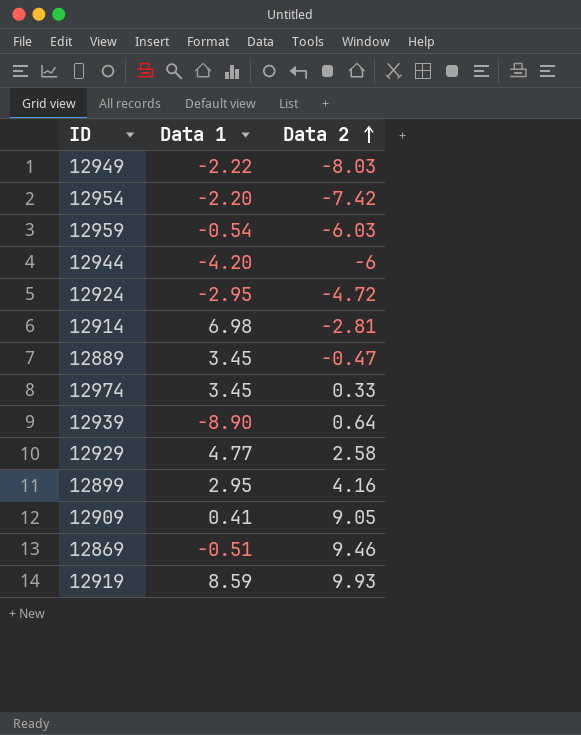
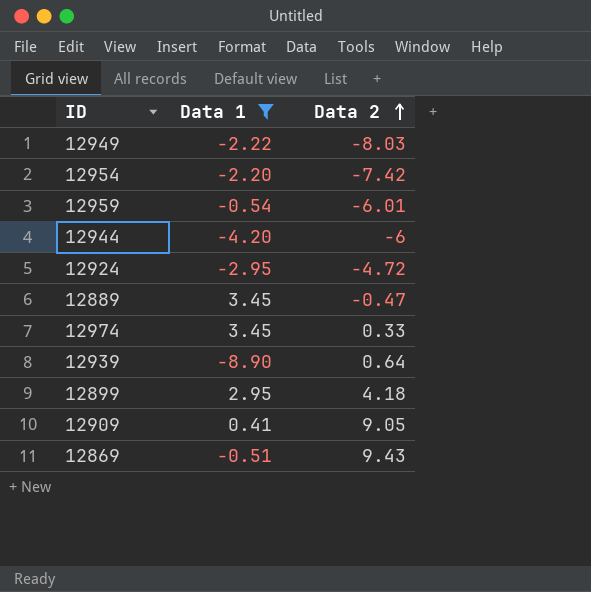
filter: none -> Data 1 <= 3.45
12959 | Data 2: -6.03 -> -6.01
12899 | Data 2: 4.16 -> 4.18
12869 | Data 2: 9.46 -> 9.43

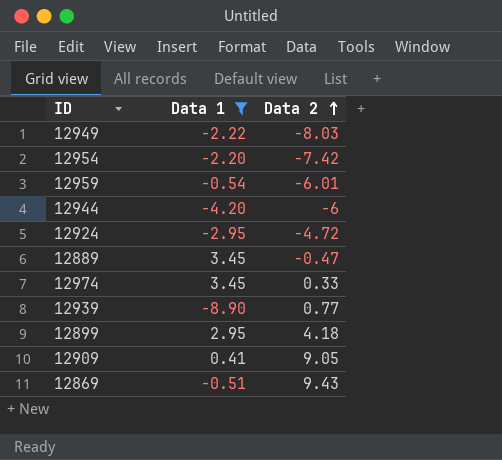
12939 | Data 2: 0.64 -> 0.77

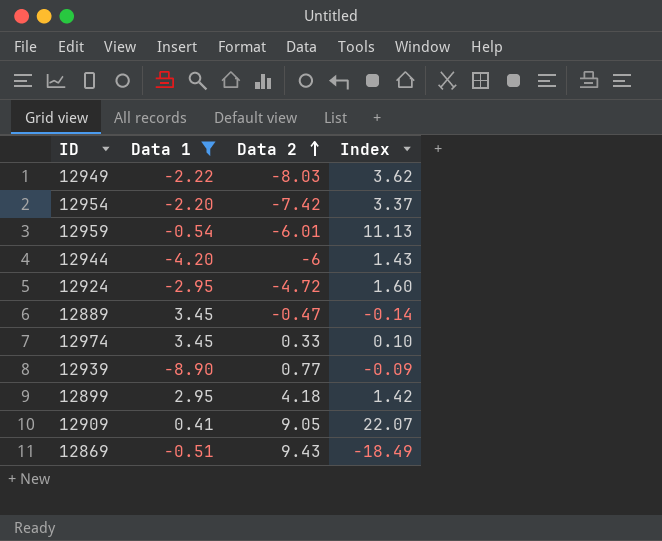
column Index | formula: none -> [Data 2] / [Data 1]

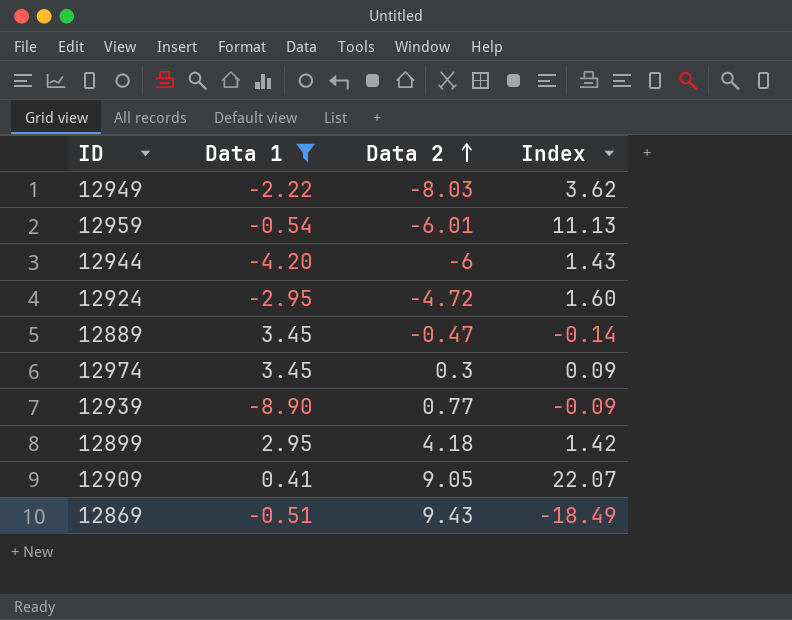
row 12954: -2.20 | -7.42 | 3.37 -> none
12974 | Data 2: 0.33 -> 0.3
12974 | Index: 0.10 -> 0.09

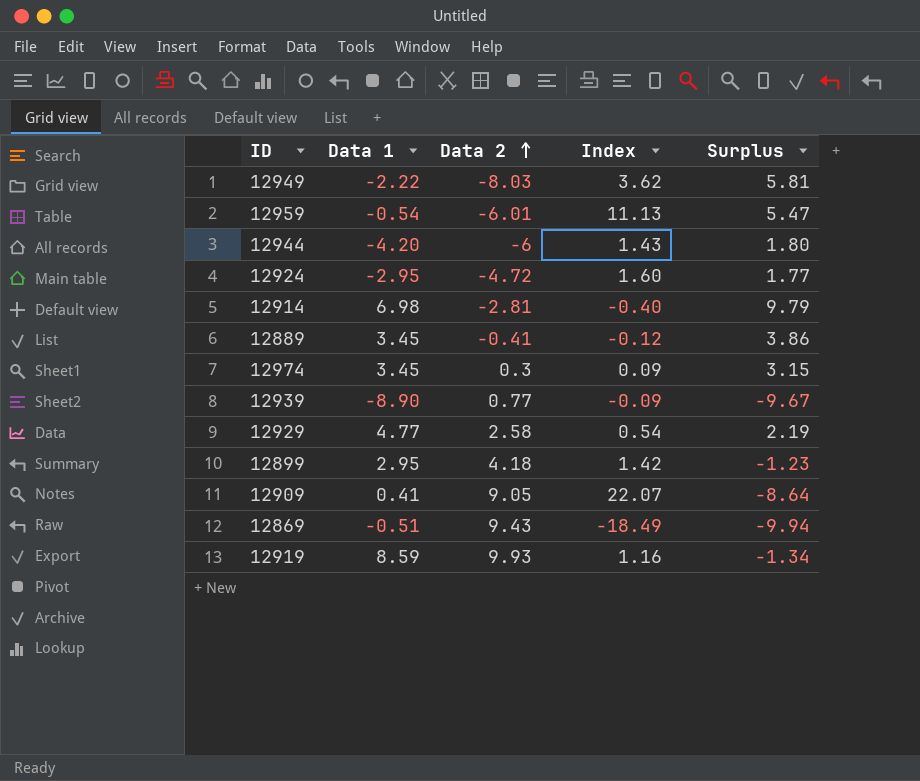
filter: Data 1 <= 3.45 -> none
column Surplus | formula: none -> [Data 1] - [Data 2]
12889 | Data 2: -0.47 -> -0.41
12889 | Index: -0.14 -> -0.12

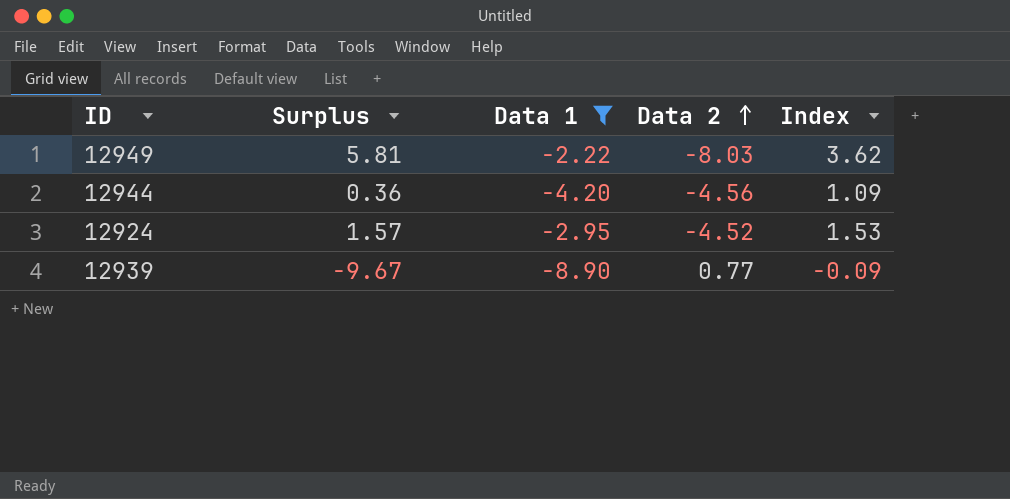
filter: none -> Data 1 <= -2.22
column Surplus | position: 5 -> 2
12944 | Surplus: 1.80 -> 0.36
12944 | Data 2: -6 -> -4.56
12944 | Index: 1.43 -> 1.09
12924 | Surplus: 1.77 -> 1.57
12924 | Data 2: -4.72 -> -4.52
12924 | Index: 1.60 -> 1.53

